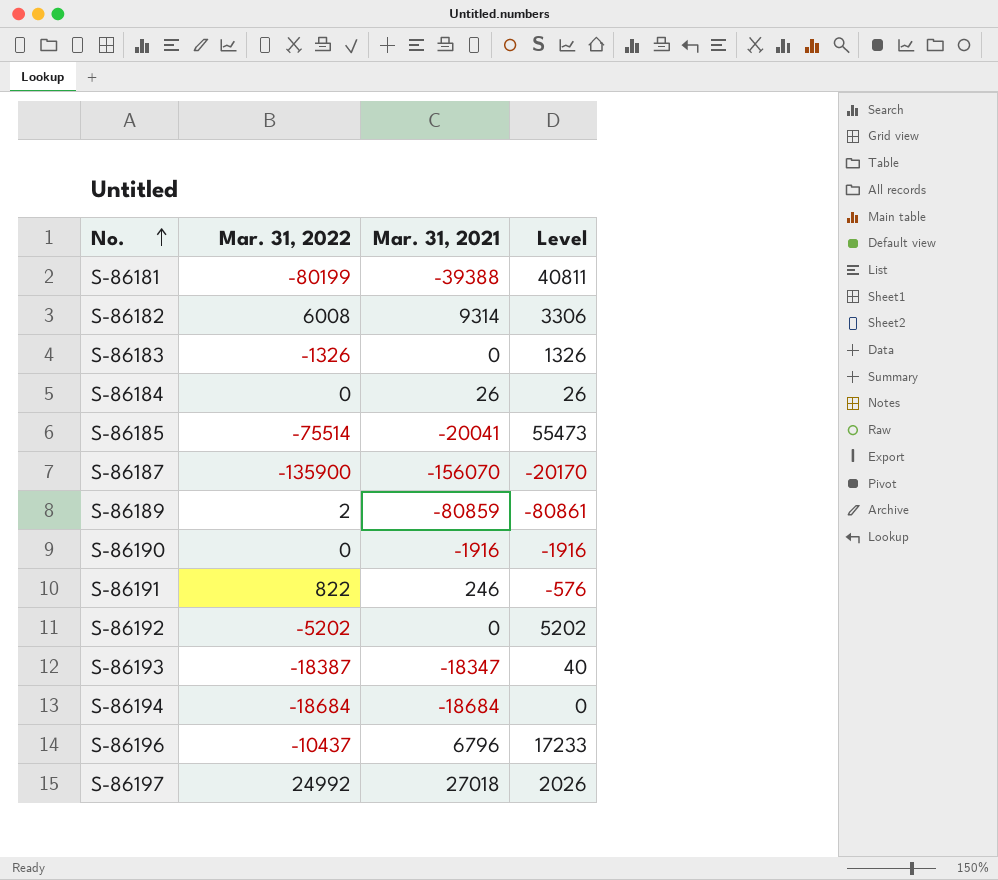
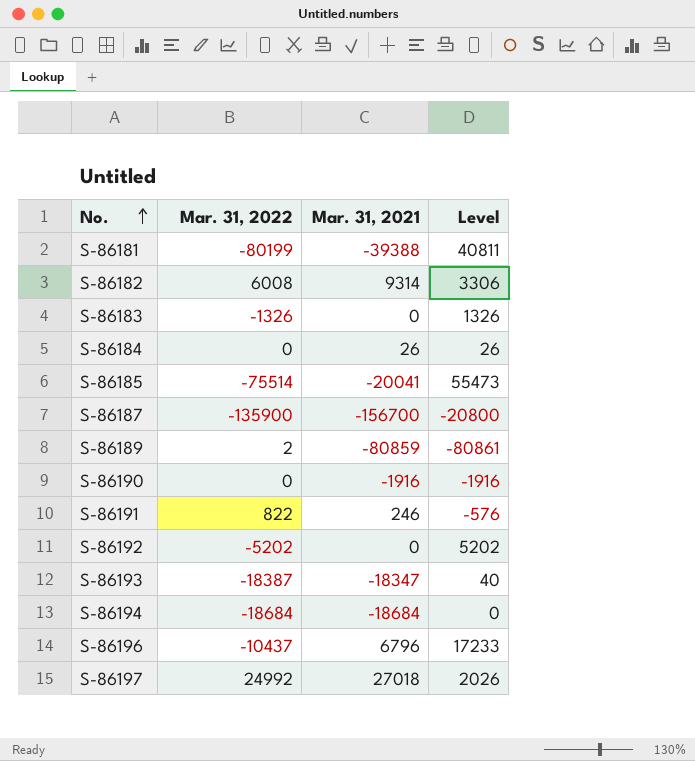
S-86187 | Mar. 31, 2021: -156070 -> -156700
S-86187 | Level: -20170 -> -20800

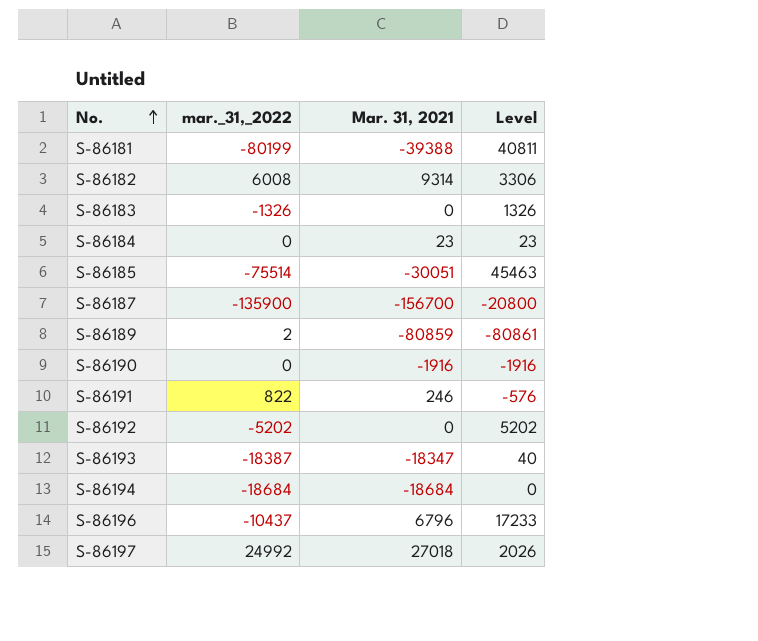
column name: Mar. 31, 2022 -> mar._31,_2022
S-86184 | Mar. 31, 2021: 26 -> 23
S-86184 | Level: 26 -> 23
S-86185 | Mar. 31, 2021: -20041 -> -30051
S-86185 | Level: 55473 -> 45463

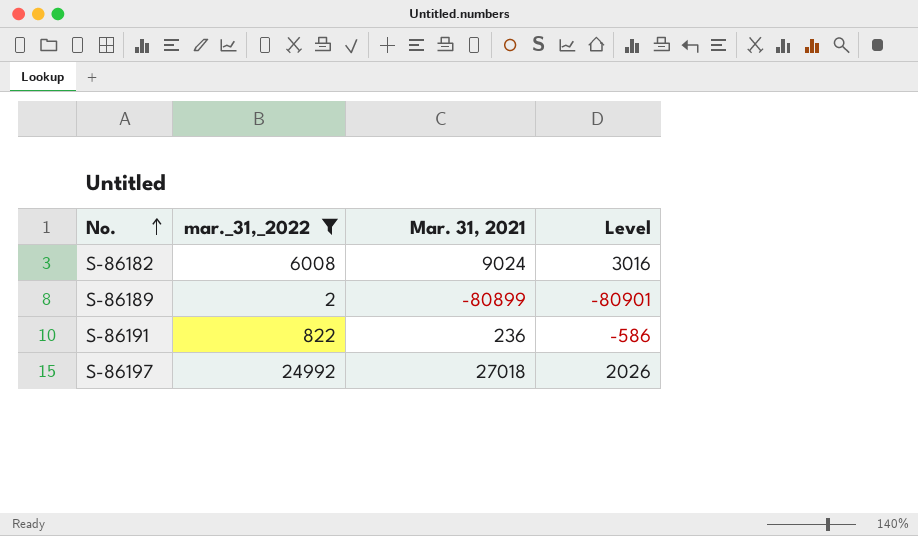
filter: none -> mar._31,_2022 >= 2
S-86182 | Mar. 31, 2021: 9314 -> 9024
S-86182 | Level: 3306 -> 3016
S-86189 | Mar. 31, 2021: -80859 -> -80899
S-86189 | Level: -80861 -> -80901
S-86191 | Mar. 31, 2021: 246 -> 236
S-86191 | Level: -576 -> -586

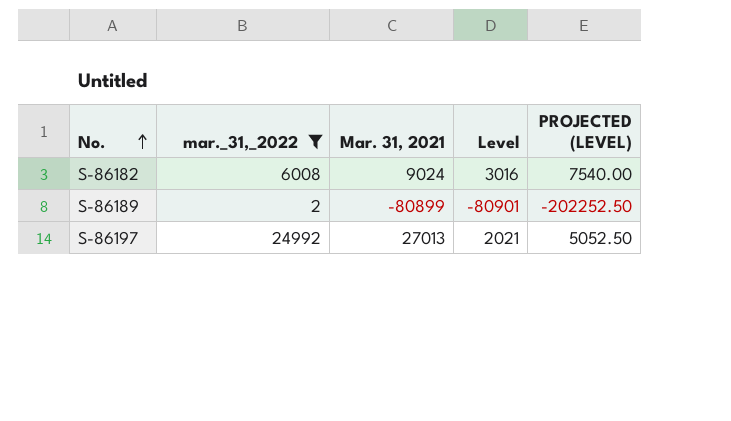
column PROJECTED (LEVEL) | formula: none -> [Level] * 2.5
row S-86191: 822 | 236 | -586 -> none
S-86197 | Mar. 31, 2021: 27018 -> 27013
S-86197 | Level: 2026 -> 2021

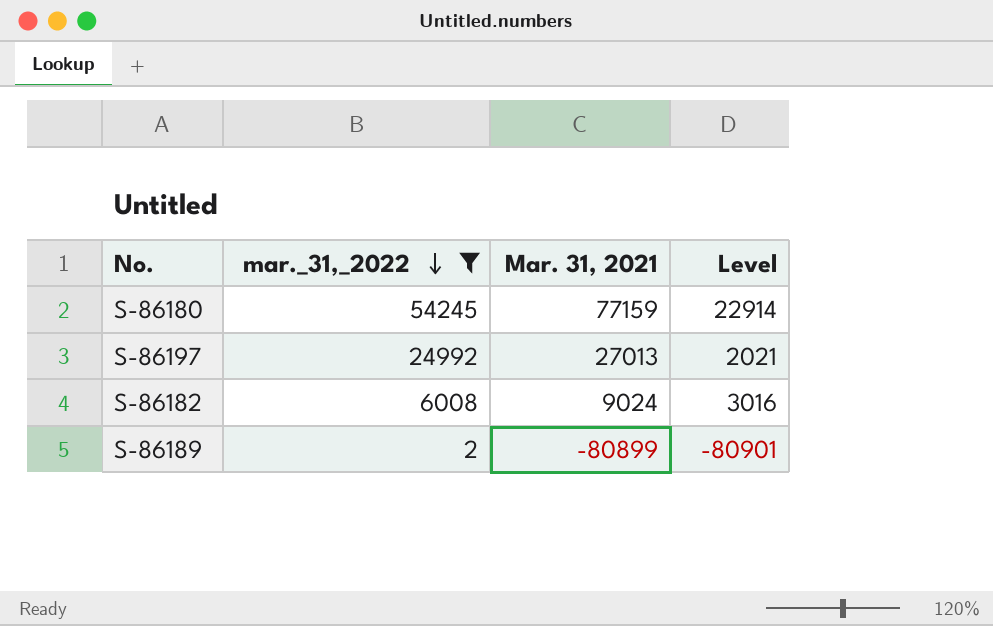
row order: No. ascending -> mar._31,_2022 descending
column PROJECTED (LEVEL) | formula: [Level] * 2.5 -> none
row S-86180: none -> 54245 | 77159 | 22914

